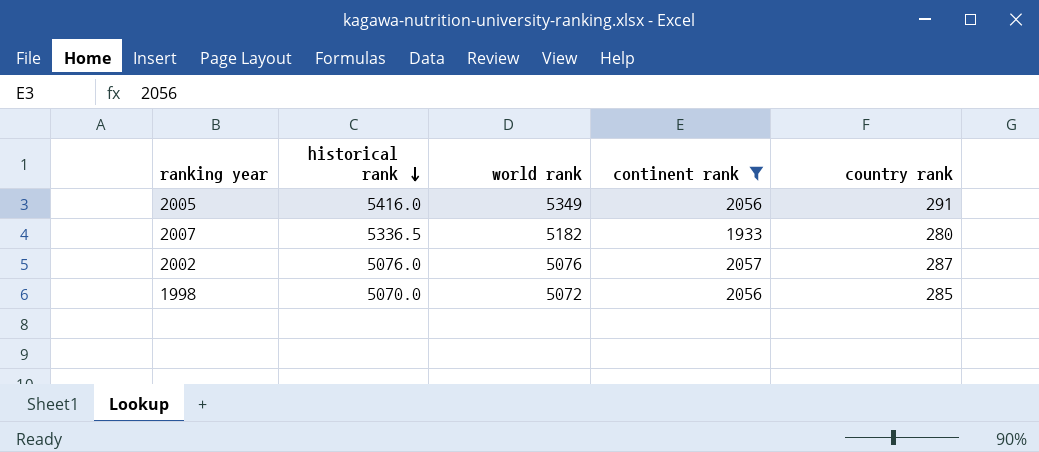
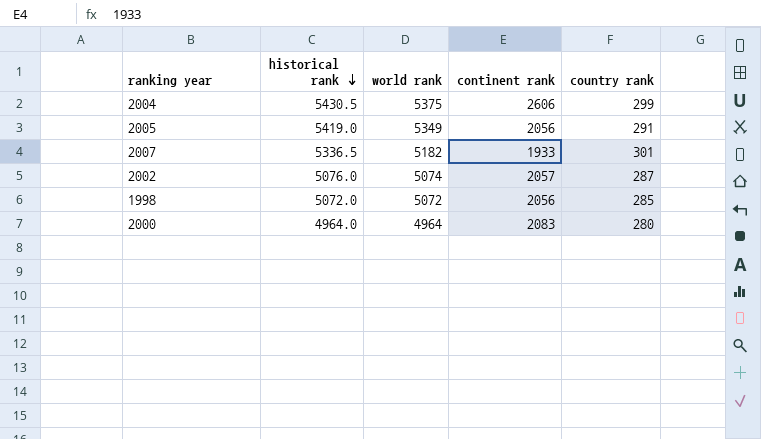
filter: continent rank <= 2057 -> none
2005 | historical rank: 5416.0 -> 5419.0
2007 | country rank: 280 -> 301
2002 | world rank: 5076 -> 5074
1998 | historical rank: 5070.0 -> 5072.0

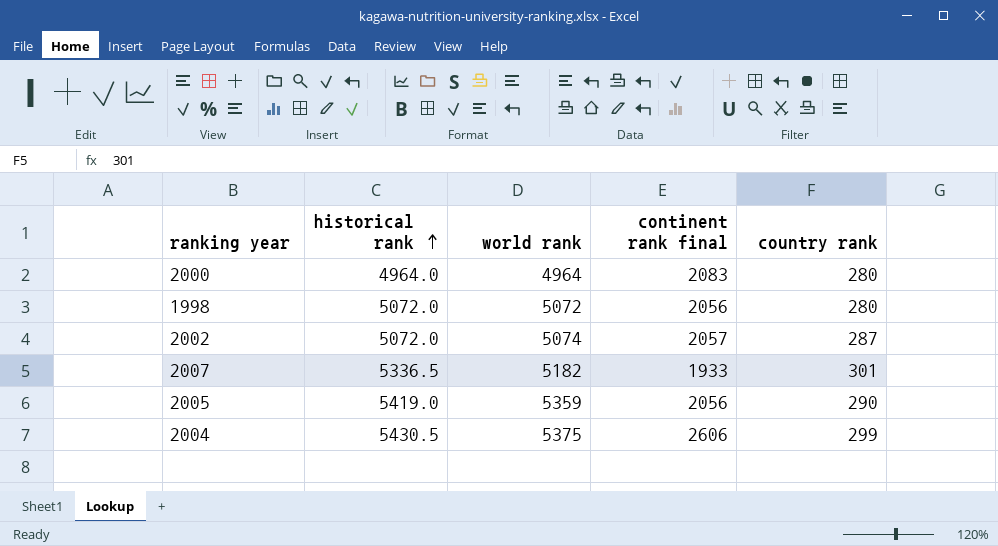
row order: historical rank descending -> historical rank ascending
column name: continent rank -> continent rank final
1998 | country rank: 285 -> 280
2002 | historical rank: 5076.0 -> 5072.0
2005 | world rank: 5349 -> 5359
2005 | country rank: 291 -> 290

